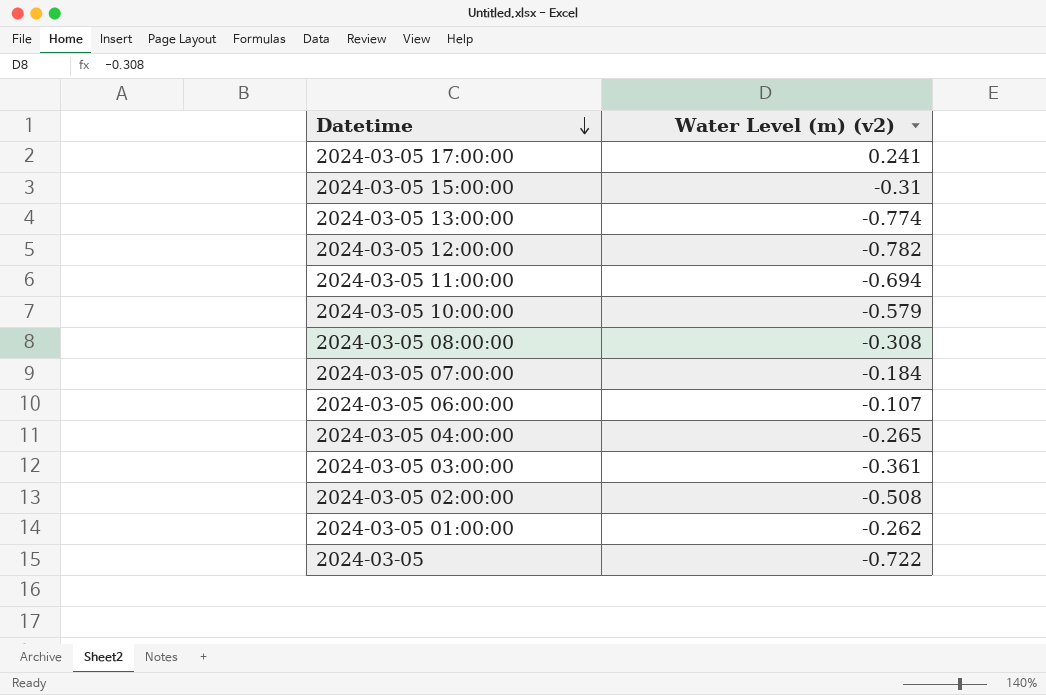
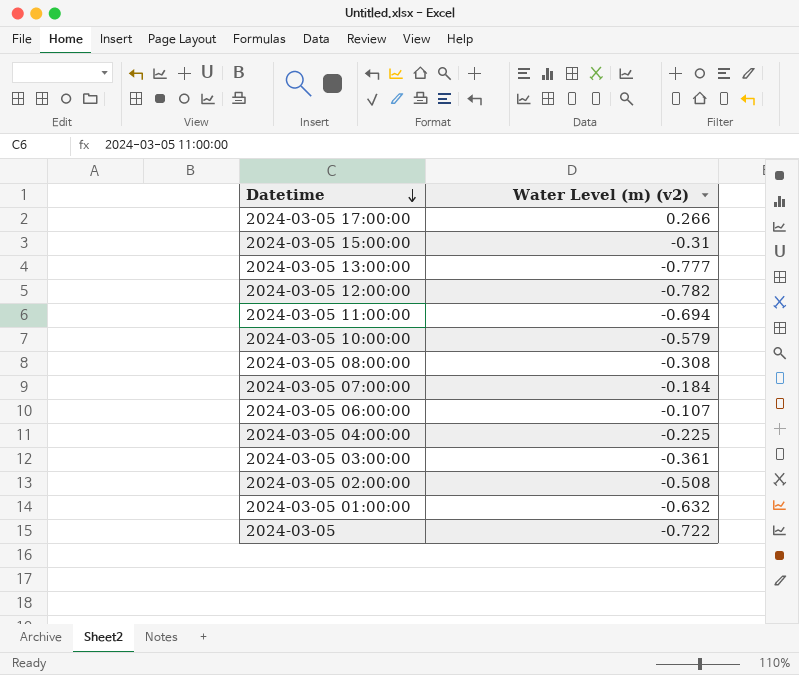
2024-03-05 17:00:00 | Water Level (m) (v2): 0.241 -> 0.266
2024-03-05 13:00:00 | Water Level (m) (v2): -0.774 -> -0.777
2024-03-05 04:00:00 | Water Level (m) (v2): -0.265 -> -0.225
2024-03-05 01:00:00 | Water Level (m) (v2): -0.262 -> -0.632

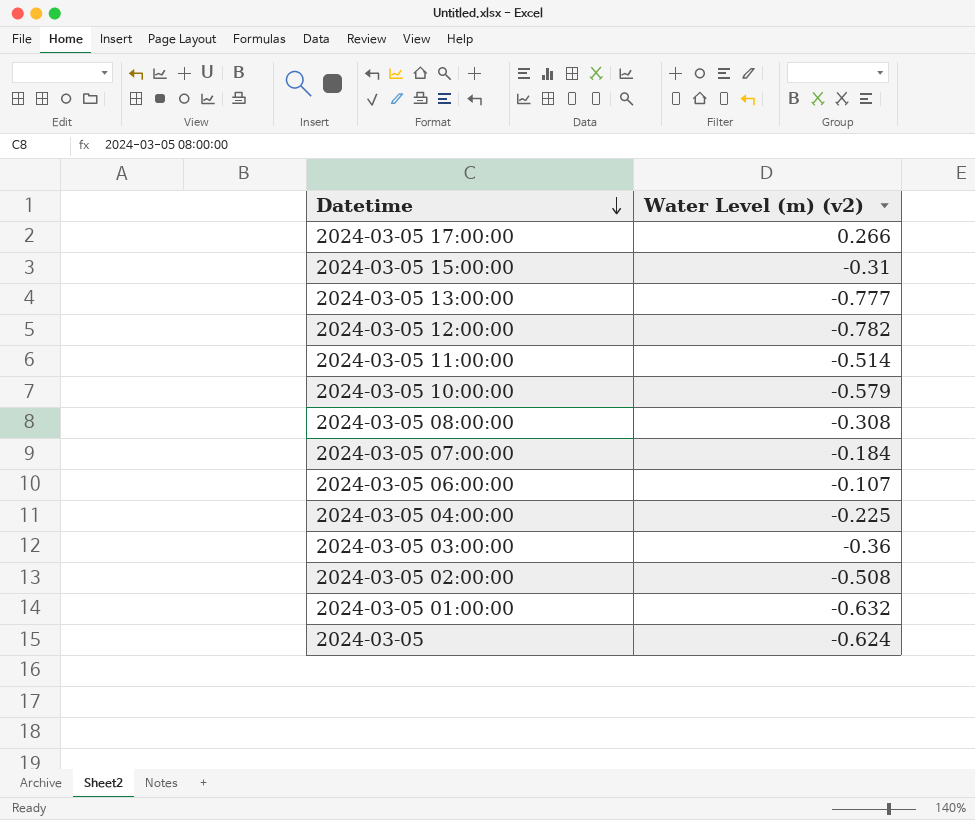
2024-03-05 11:00:00 | Water Level (m) (v2): -0.694 -> -0.514
2024-03-05 03:00:00 | Water Level (m) (v2): -0.361 -> -0.36
2024-03-05 | Water Level (m) (v2): -0.722 -> -0.624

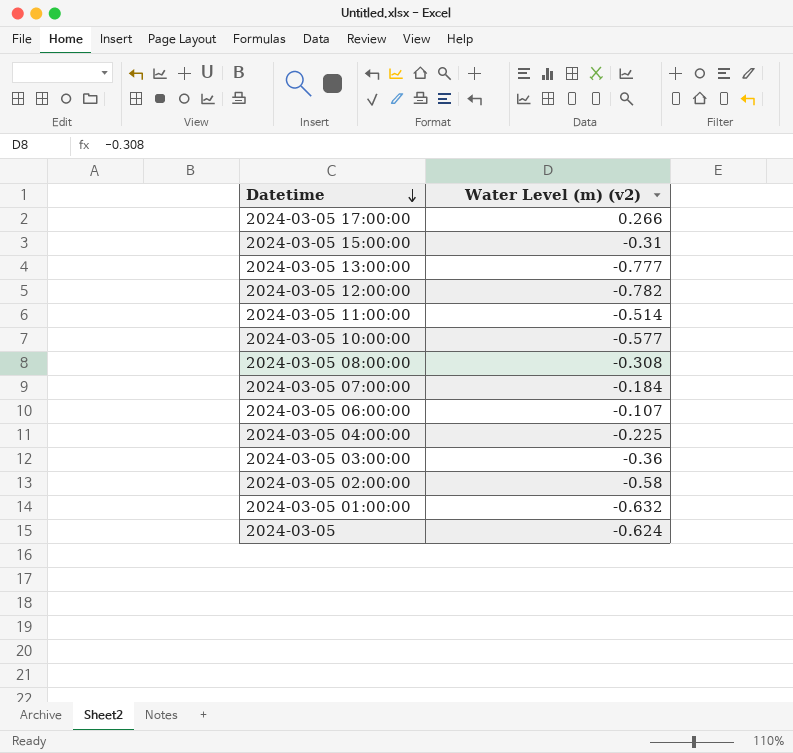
2024-03-05 10:00:00 | Water Level (m) (v2): -0.579 -> -0.577
2024-03-05 02:00:00 | Water Level (m) (v2): -0.508 -> -0.58

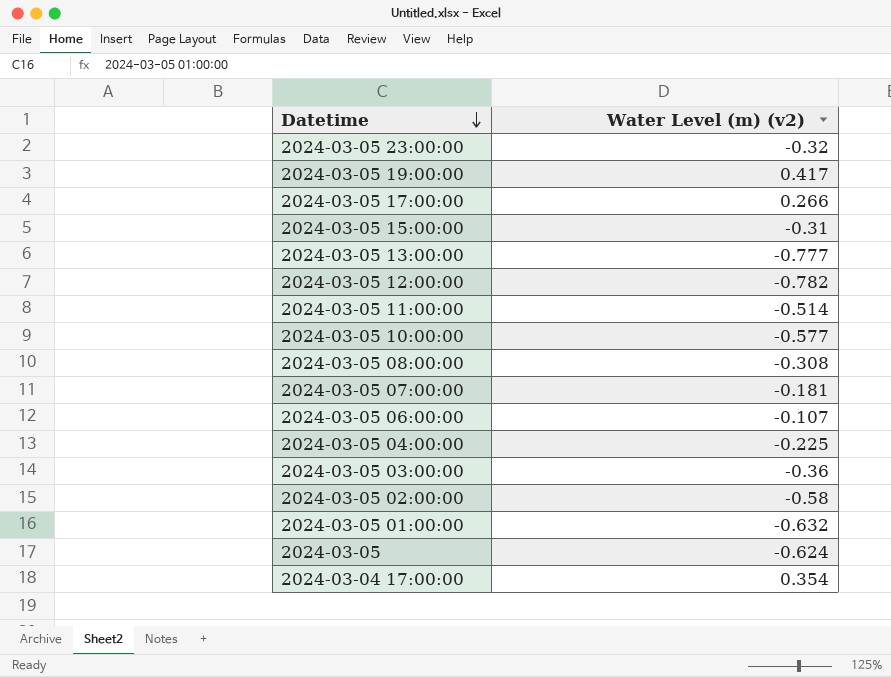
row 2024-03-05 23:00:00: none -> -0.32
row 2024-03-05 19:00:00: none -> 0.417
2024-03-05 07:00:00 | Water Level (m) (v2): -0.184 -> -0.181
row 2024-03-04 17:00:00: none -> 0.354

